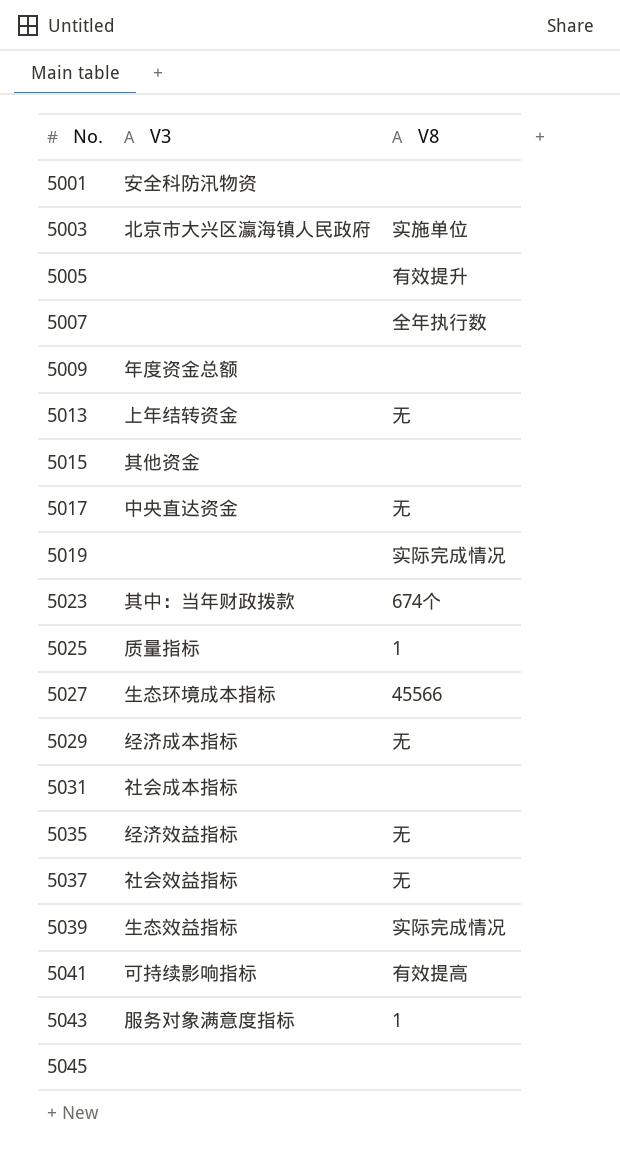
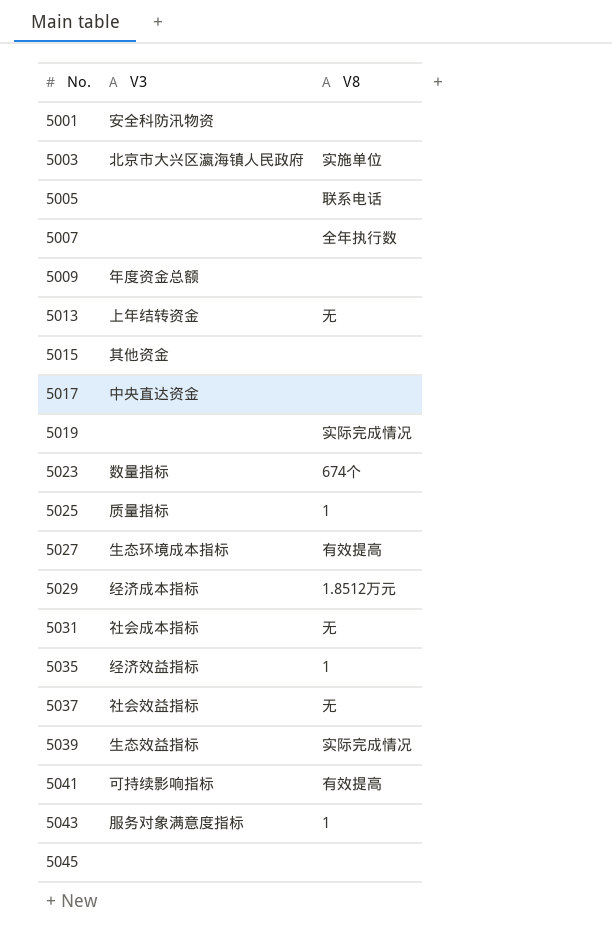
5005 | V8: 有效提升 -> 联系电话
5017 | V8: 无 -> none
5023 | V3: 其中：当年财政拨款 -> 数量指标
5027 | V8: 45566 -> 有效提高
5029 | V8: 无 -> 1.8512万元
5031 | V8: none -> 无
5035 | V8: 无 -> 1

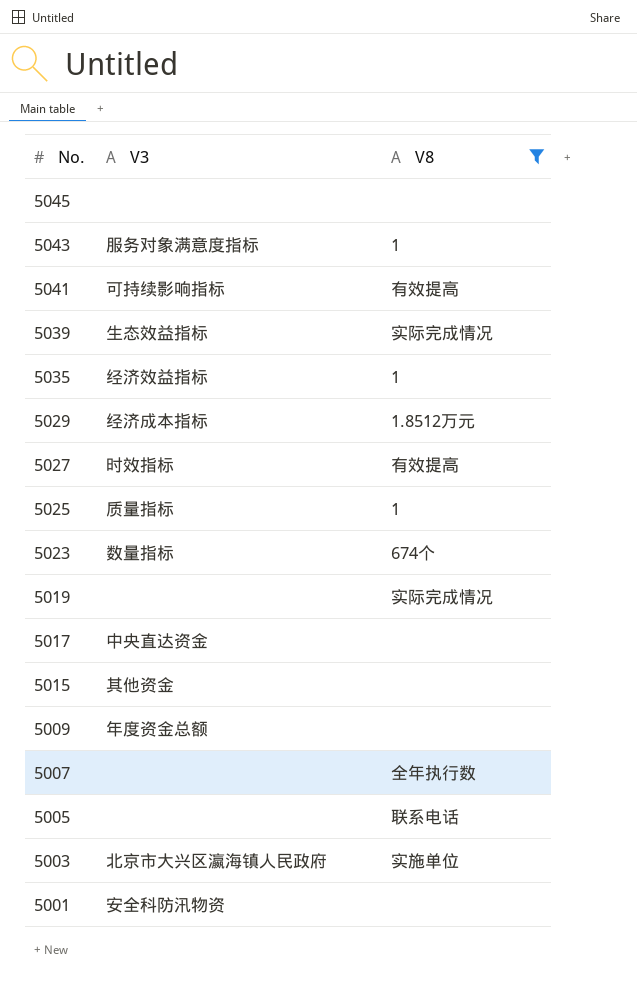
filter: none -> V8 != 无
row order: No. ascending -> No. descending
5027 | V3: 生态环境成本指标 -> 时效指标

